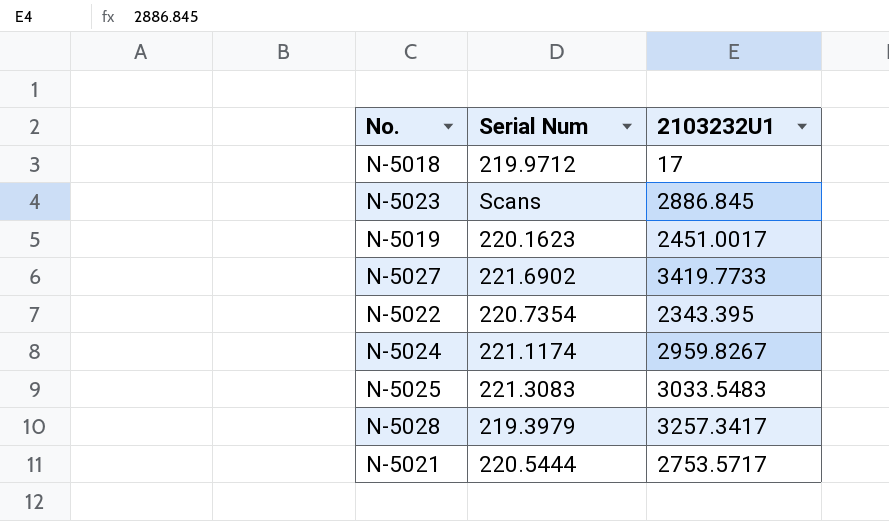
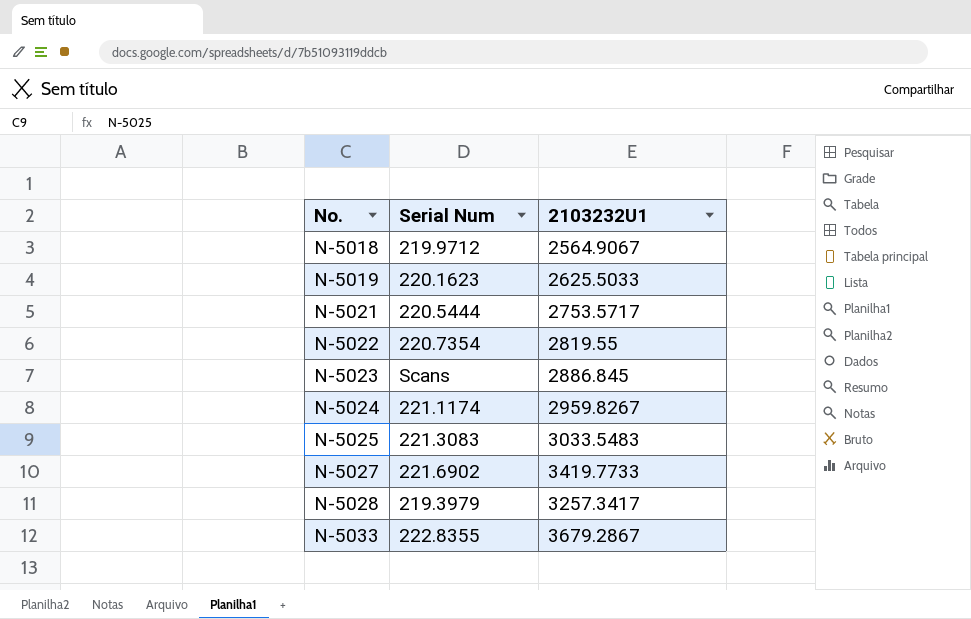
row order: none -> No. ascending
N-5018 | 2103232U1: 17 -> 2564.9067
N-5019 | 2103232U1: 2451.0017 -> 2625.5033
N-5022 | 2103232U1: 2343.395 -> 2819.55
row N-5033: none -> 222.8355 | 3679.2867

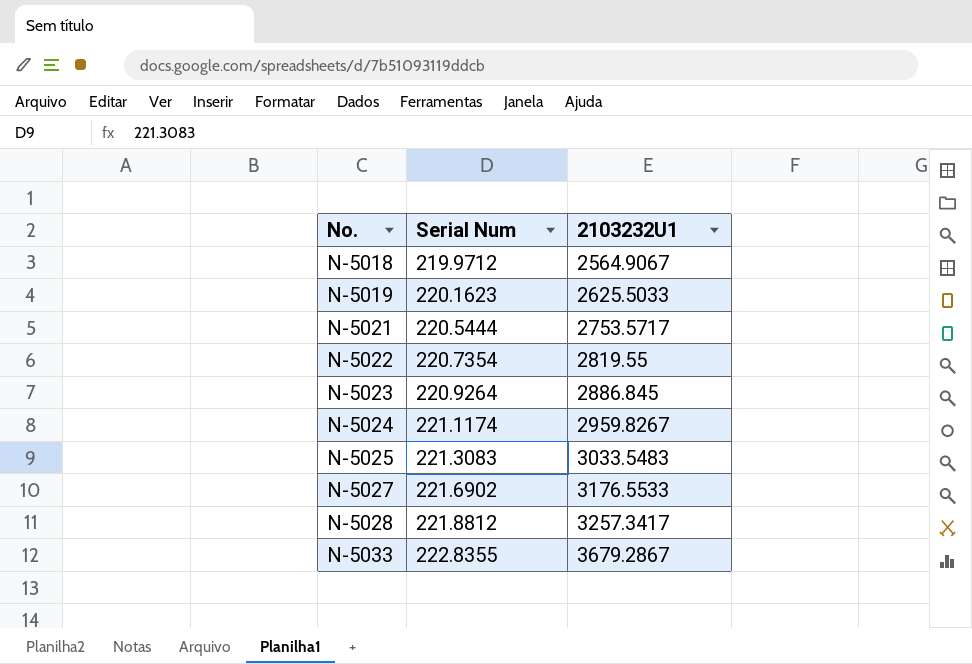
N-5023 | Serial Num: Scans -> 220.9264
N-5027 | 2103232U1: 3419.7733 -> 3176.5533
N-5028 | Serial Num: 219.3979 -> 221.8812

